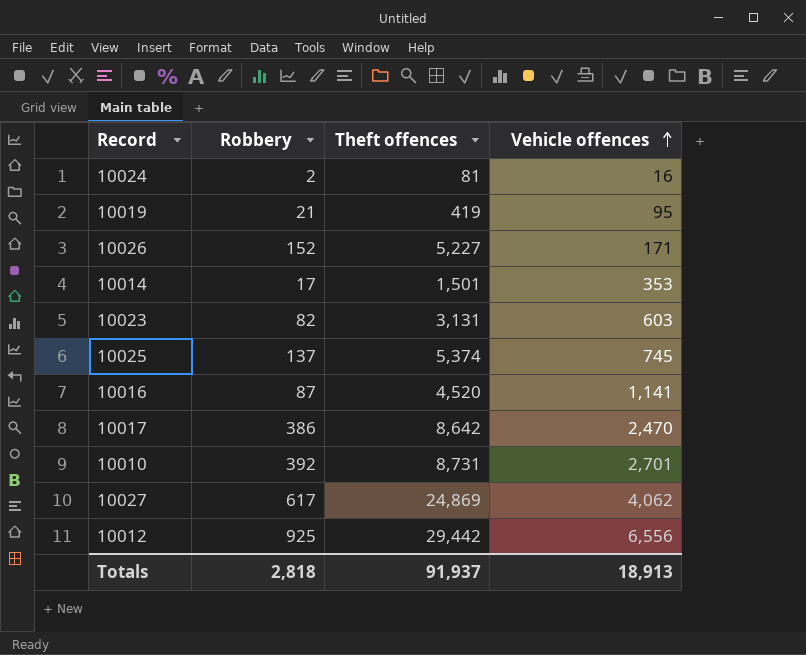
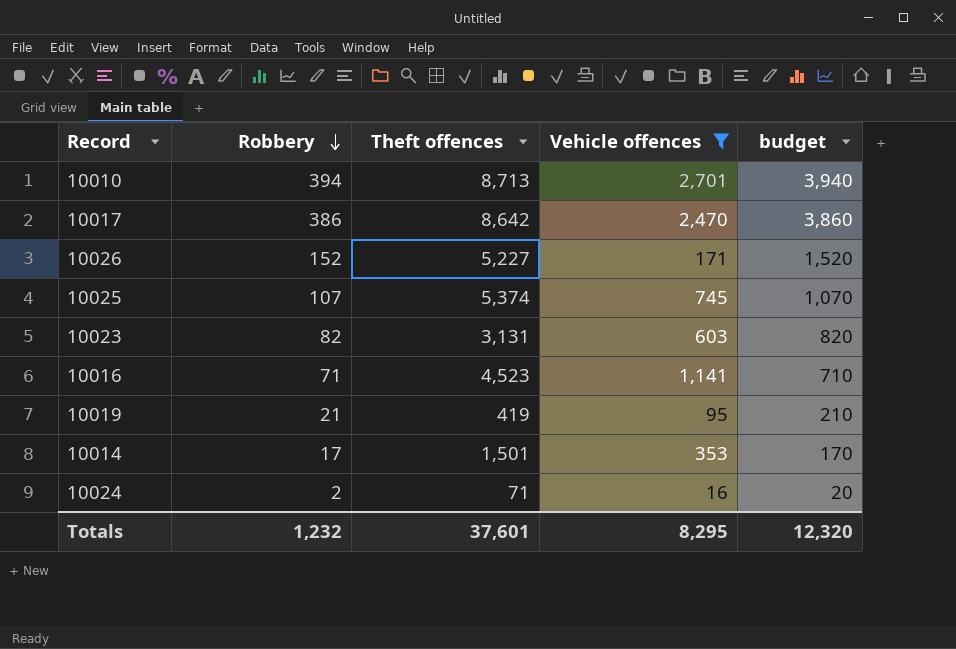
filter: none -> Vehicle offences <= 2,701
row order: Vehicle offences ascending -> Robbery descending
column budget | formula: none -> [Robbery] * 10
10010 | Robbery: 392 -> 394
10010 | Theft offences: 8,731 -> 8,713
10025 | Robbery: 137 -> 107
10016 | Robbery: 87 -> 71
10016 | Theft offences: 4,520 -> 4,523
10024 | Theft offences: 81 -> 71
Totals | Robbery: 2,818 -> 1,232
Totals | Theft offences: 91,937 -> 37,601
Totals | Vehicle offences: 18,913 -> 8,295

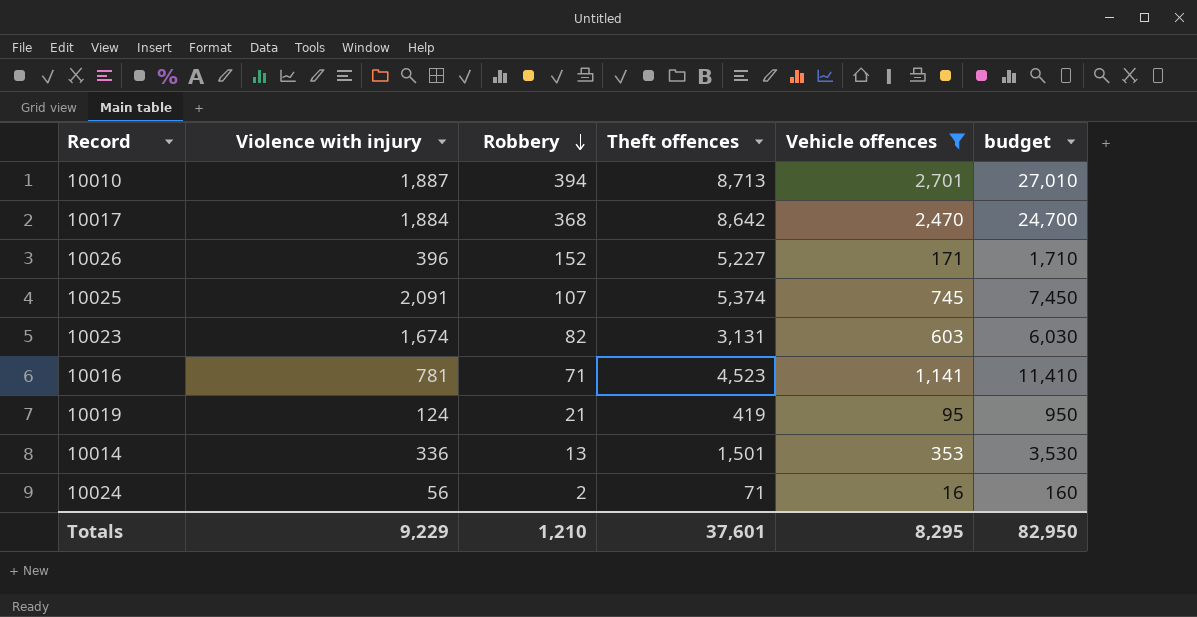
column Violence with injury | position: none -> 2
column budget | formula: [Robbery] * 10 -> [Vehicle offences] * 10
10017 | Robbery: 386 -> 368
10014 | Robbery: 17 -> 13
Totals | Robbery: 1,232 -> 1,210
Totals | budget: 12,320 -> 82,950

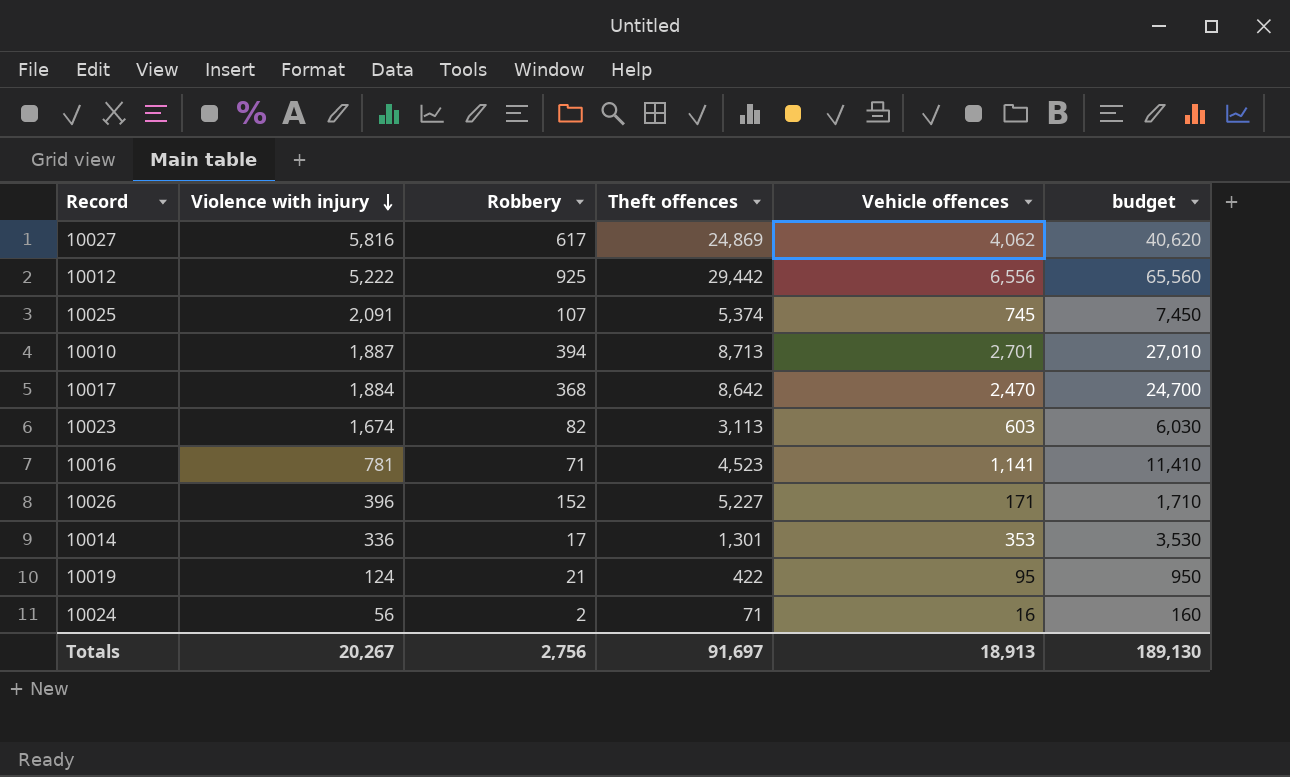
filter: Vehicle offences <= 2,701 -> none
row order: Robbery descending -> Violence with injury descending
10023 | Theft offences: 3,131 -> 3,113
10014 | Robbery: 13 -> 17
10014 | Theft offences: 1,501 -> 1,301
10019 | Theft offences: 419 -> 422
Totals | Violence with injury: 9,229 -> 20,267
Totals | Robbery: 1,210 -> 2,756
Totals | Theft offences: 37,601 -> 91,697
Totals | Vehicle offences: 8,295 -> 18,913
Totals | budget: 82,950 -> 189,130

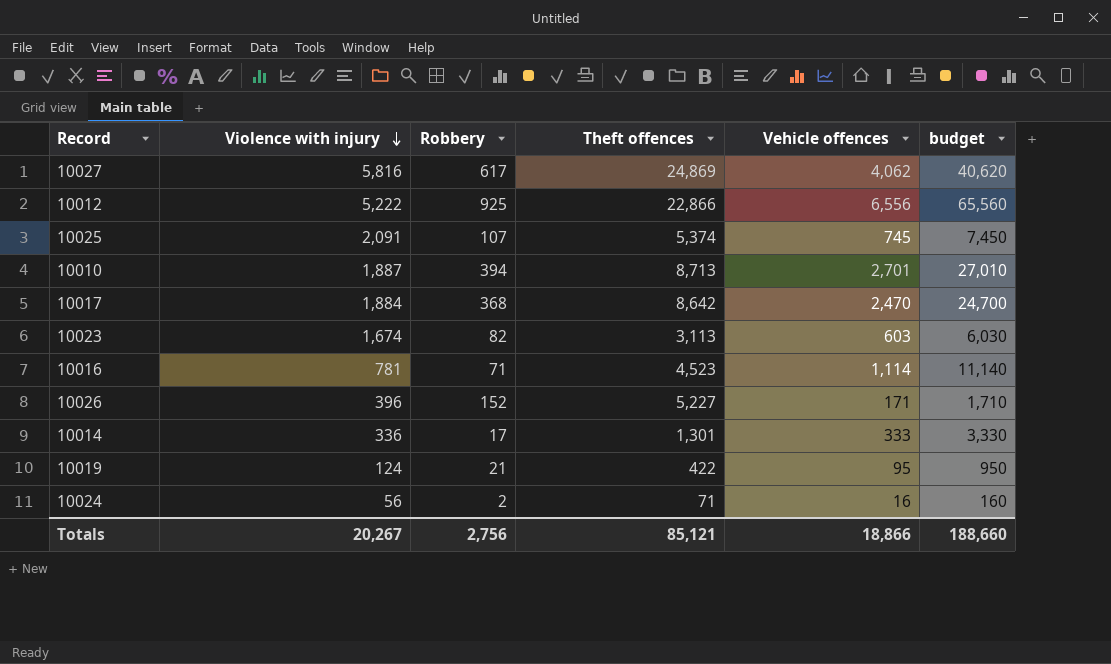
10012 | Theft offences: 29,442 -> 22,866
10016 | Vehicle offences: 1,141 -> 1,114
10016 | budget: 11,410 -> 11,140
10014 | Vehicle offences: 353 -> 333
10014 | budget: 3,530 -> 3,330
Totals | Theft offences: 91,697 -> 85,121
Totals | Vehicle offences: 18,913 -> 18,866
Totals | budget: 189,130 -> 188,660

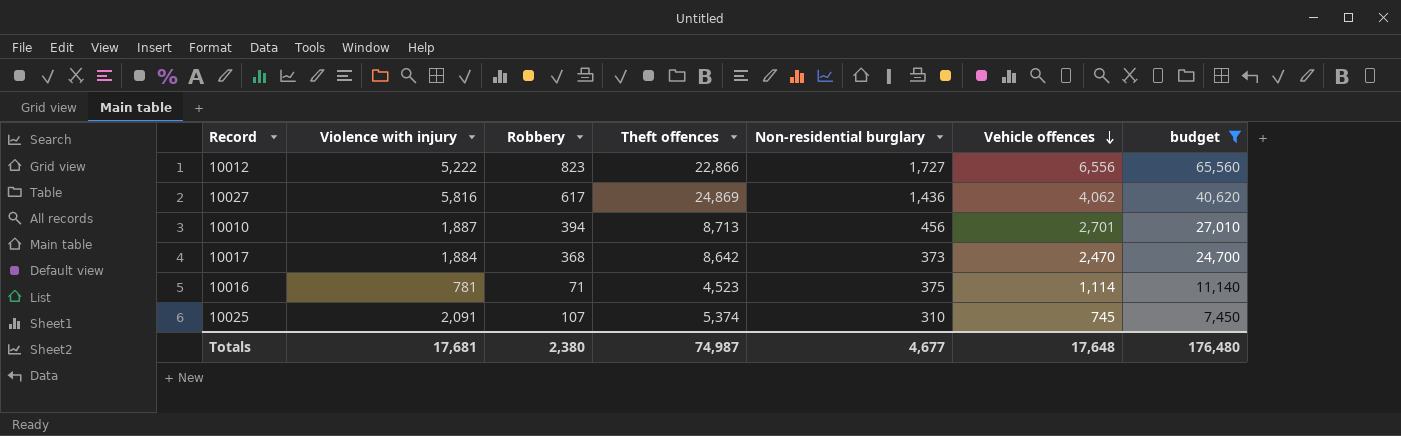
filter: none -> budget >= 7,450
row order: Violence with injury descending -> Vehicle offences descending
column Non-residential burglary | position: none -> 5
10012 | Robbery: 925 -> 823
Totals | Violence with injury: 20,267 -> 17,681
Totals | Robbery: 2,756 -> 2,380
Totals | Theft offences: 85,121 -> 74,987
Totals | Vehicle offences: 18,866 -> 17,648
Totals | budget: 188,660 -> 176,480

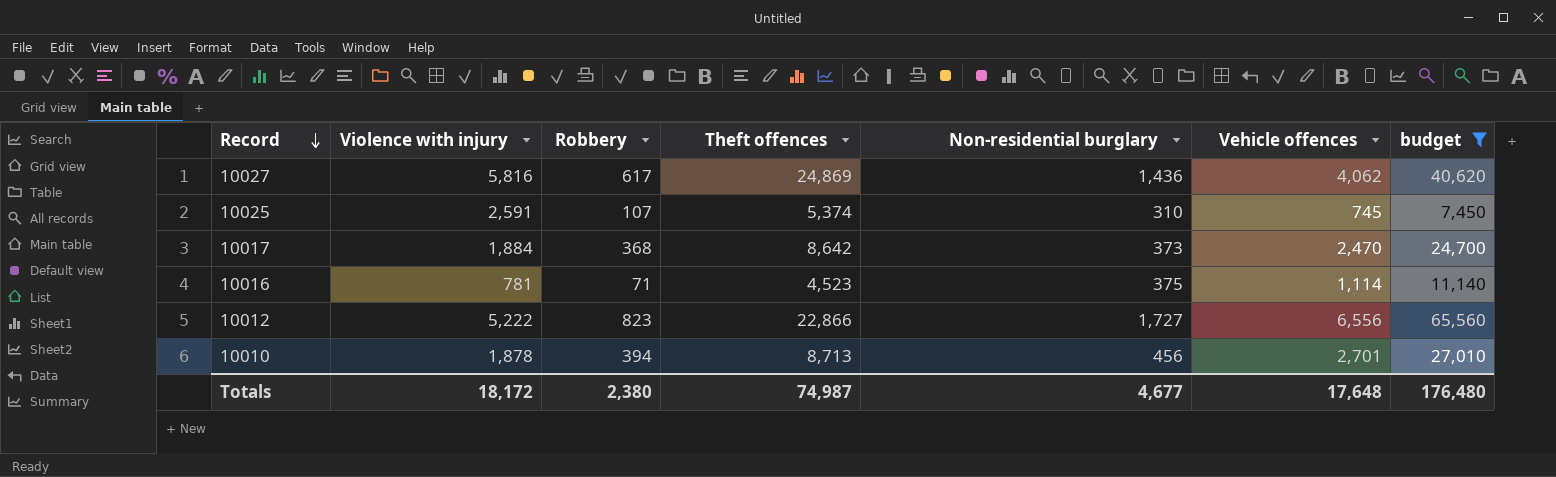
row order: Vehicle offences descending -> Record descending
10025 | Violence with injury: 2,091 -> 2,591
10010 | Violence with injury: 1,887 -> 1,878
Totals | Violence with injury: 17,681 -> 18,172

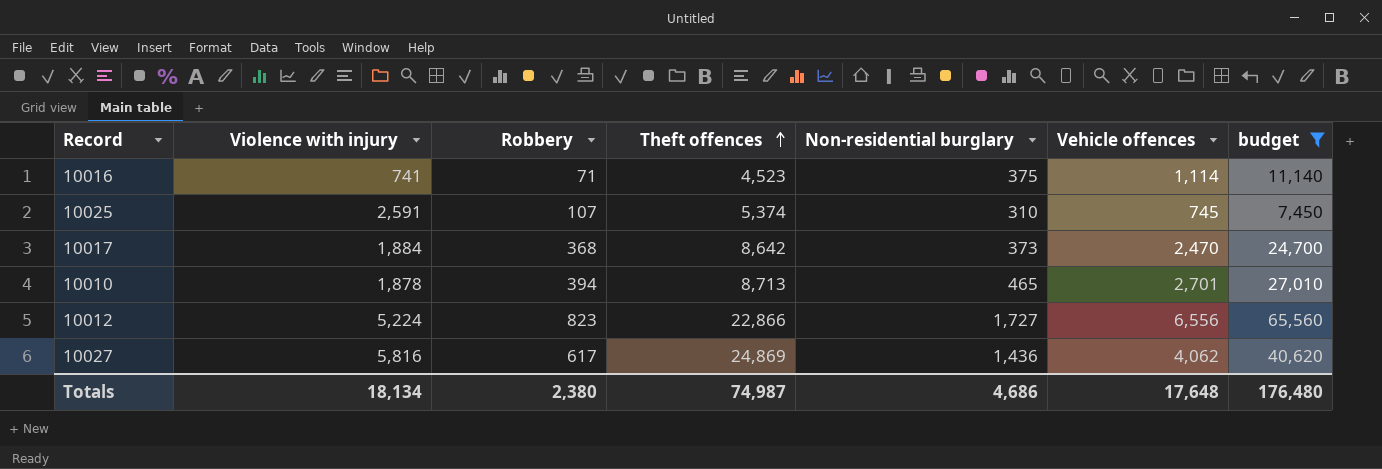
row order: Record descending -> Theft offences ascending
10016 | Violence with injury: 781 -> 741
10010 | Non-residential burglary: 456 -> 465
10012 | Violence with injury: 5,222 -> 5,224
Totals | Violence with injury: 18,172 -> 18,134
Totals | Non-residential burglary: 4,677 -> 4,686

